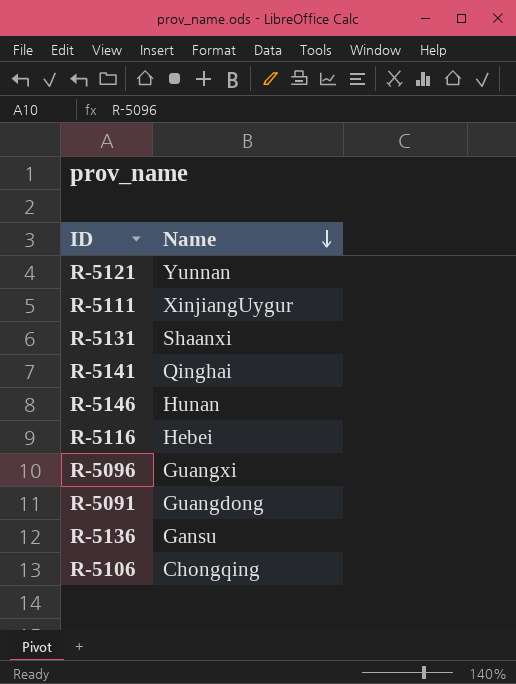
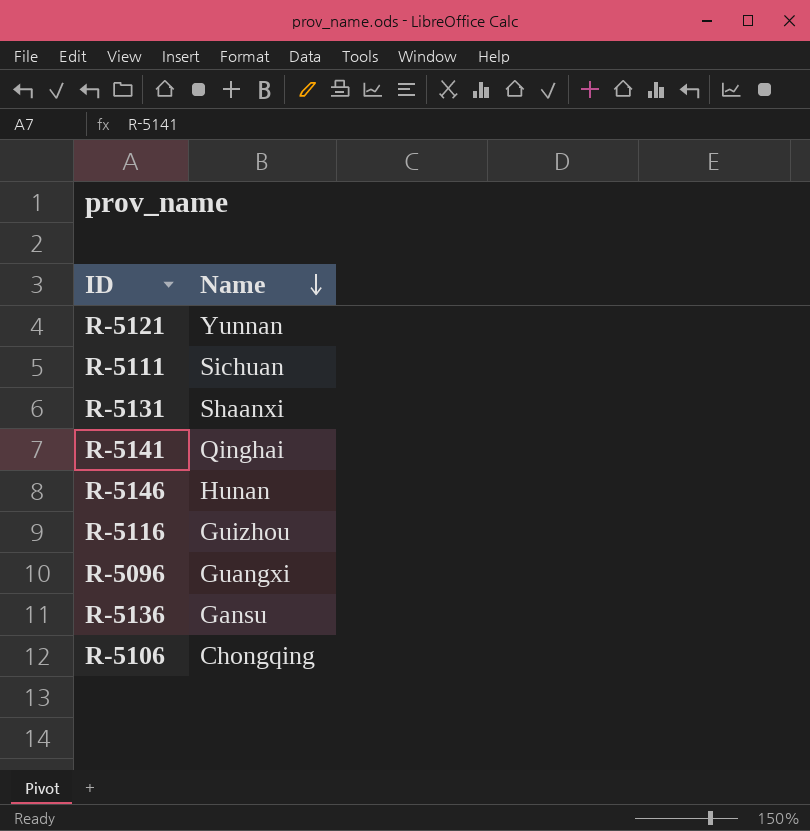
row R-5091: Guangdong -> none
R-5111 | Name: XinjiangUygur -> Sichuan
R-5116 | Name: Hebei -> Guizhou

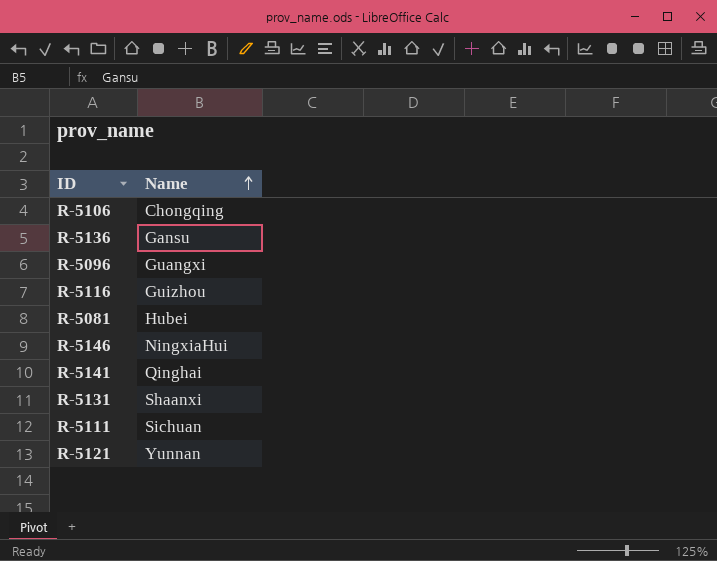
row order: Name descending -> Name ascending
row R-5081: none -> Hubei
R-5146 | Name: Hunan -> NingxiaHui

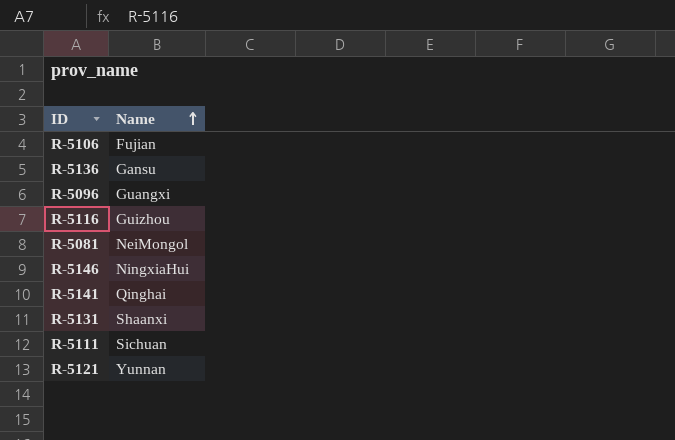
R-5106 | Name: Chongqing -> Fujian
R-5081 | Name: Hubei -> NeiMongol

